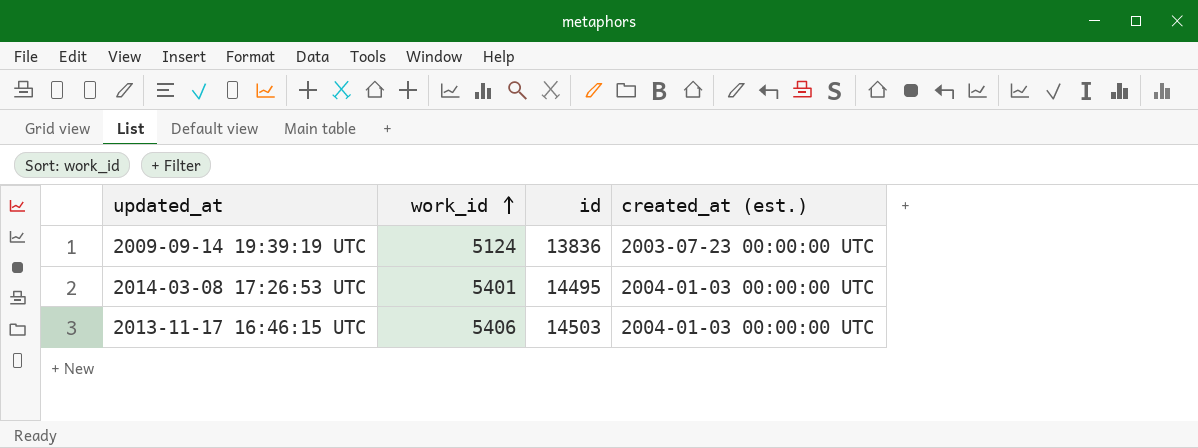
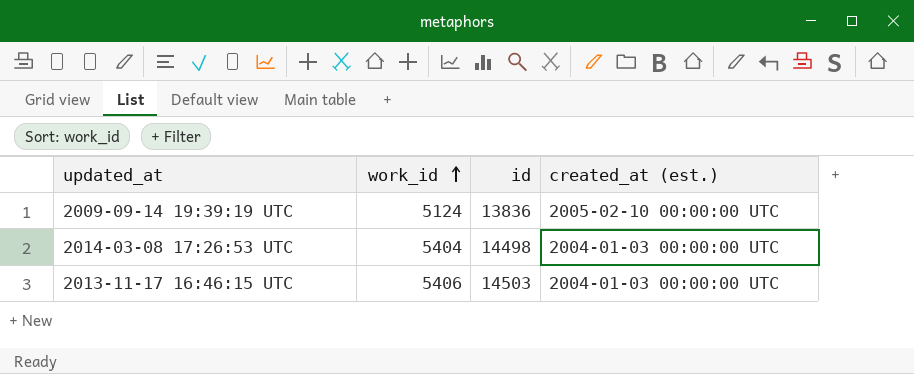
2009-09-14 19:39:19 UTC | created_at (est.): 2003-07-23 00:00:00 UTC -> 2005-02-10 00:00:00 UTC
2014-03-08 17:26:53 UTC | work_id: 5401 -> 5404
2014-03-08 17:26:53 UTC | id: 14495 -> 14498

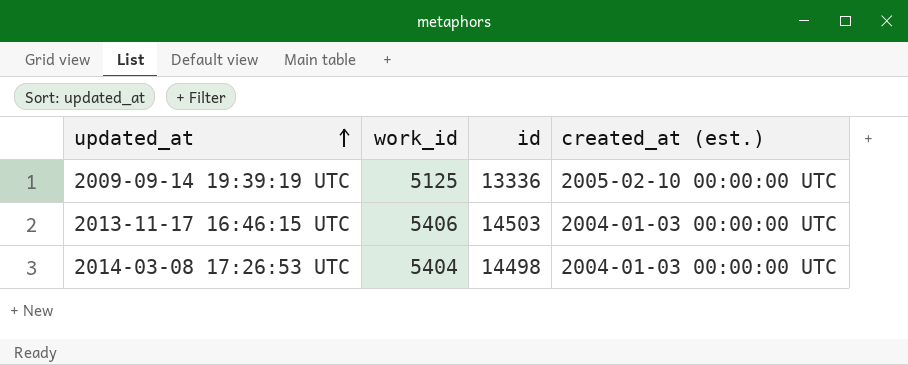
row order: work_id ascending -> updated_at ascending
2009-09-14 19:39:19 UTC | work_id: 5124 -> 5125
2009-09-14 19:39:19 UTC | id: 13836 -> 13336

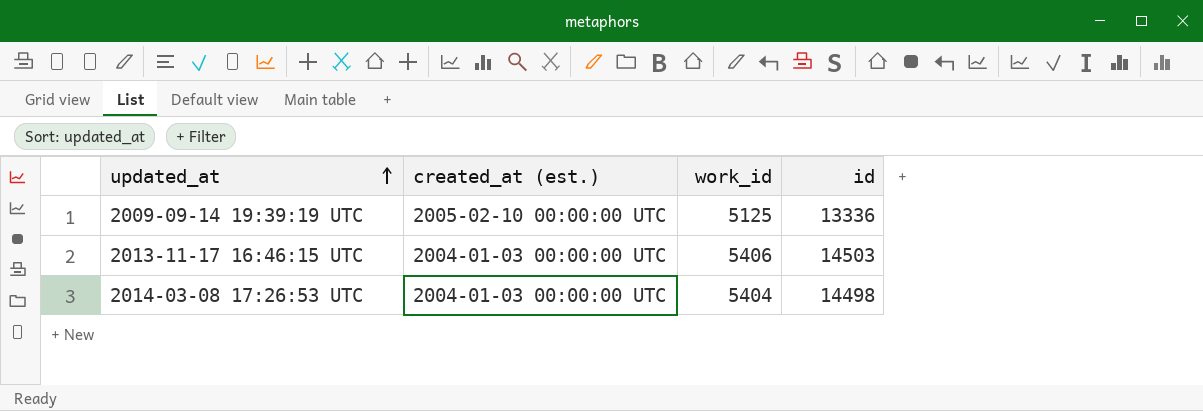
column created_at (est.) | position: 4 -> 2

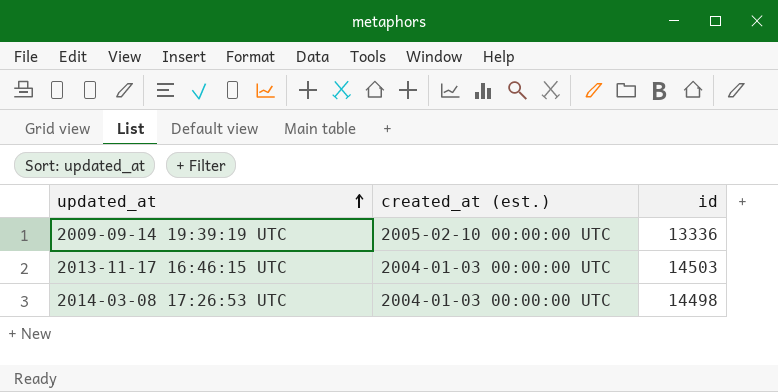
column work_id | position: 3 -> none

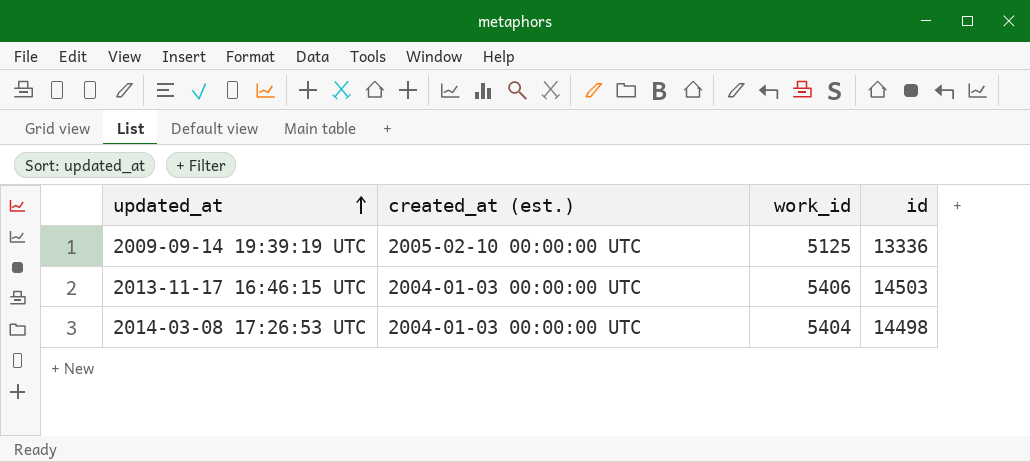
column work_id | position: none -> 3

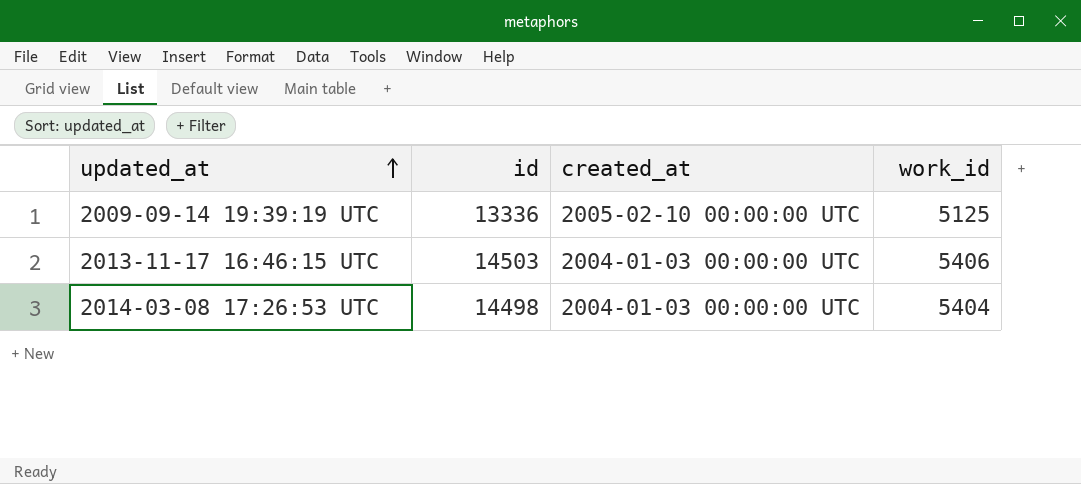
column id | position: 4 -> 2
column name: created_at (est.) -> created_at

